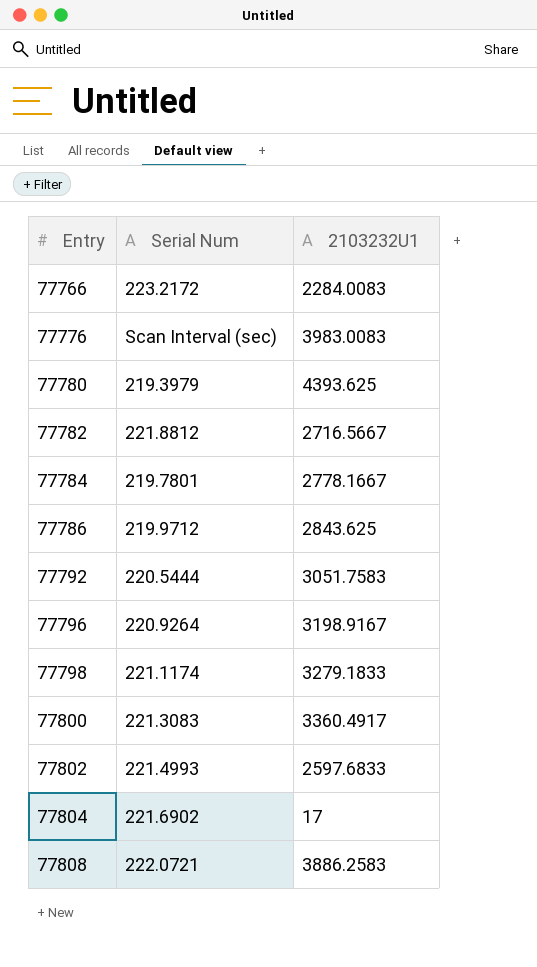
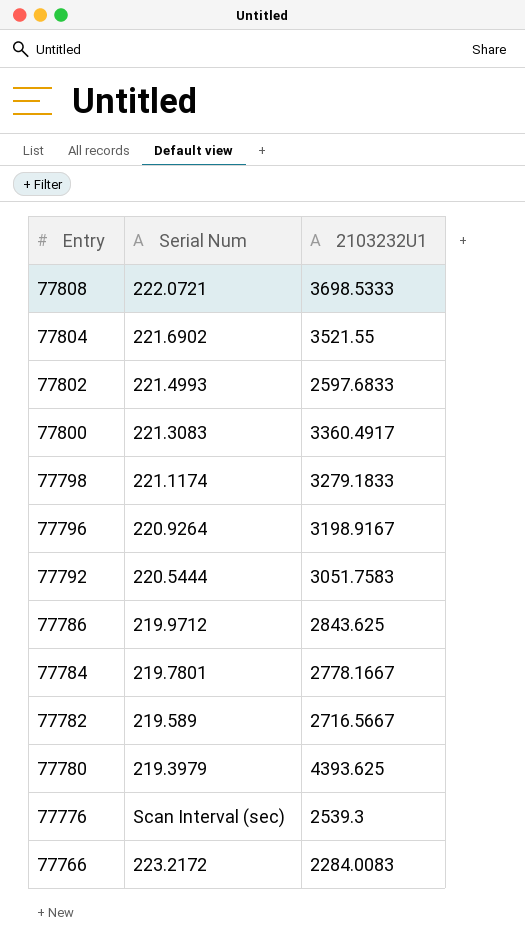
row order: Entry ascending -> Entry descending
77808 | 2103232U1: 3886.2583 -> 3698.5333
77804 | 2103232U1: 17 -> 3521.55
77782 | Serial Num: 221.8812 -> 219.589
77776 | 2103232U1: 3983.0083 -> 2539.3

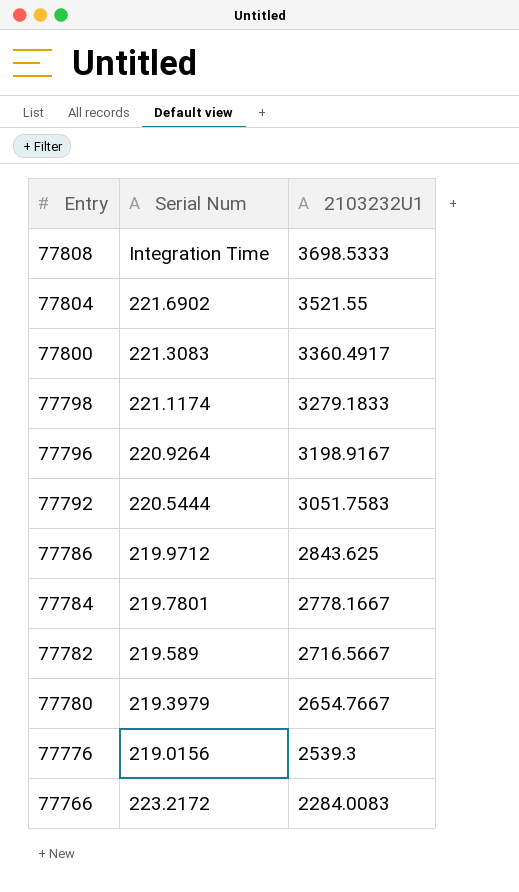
row 77802: 221.4993 | 2597.6833 -> none
77808 | Serial Num: 222.0721 -> Integration Time
77780 | 2103232U1: 4393.625 -> 2654.7667
77776 | Serial Num: Scan Interval (sec) -> 219.0156

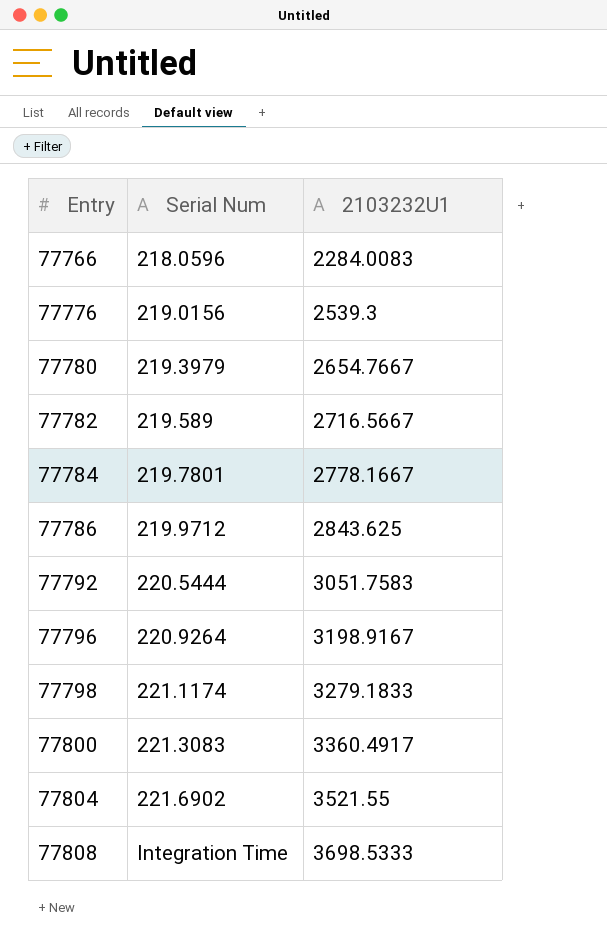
row order: Entry descending -> Entry ascending
77766 | Serial Num: 223.2172 -> 218.0596

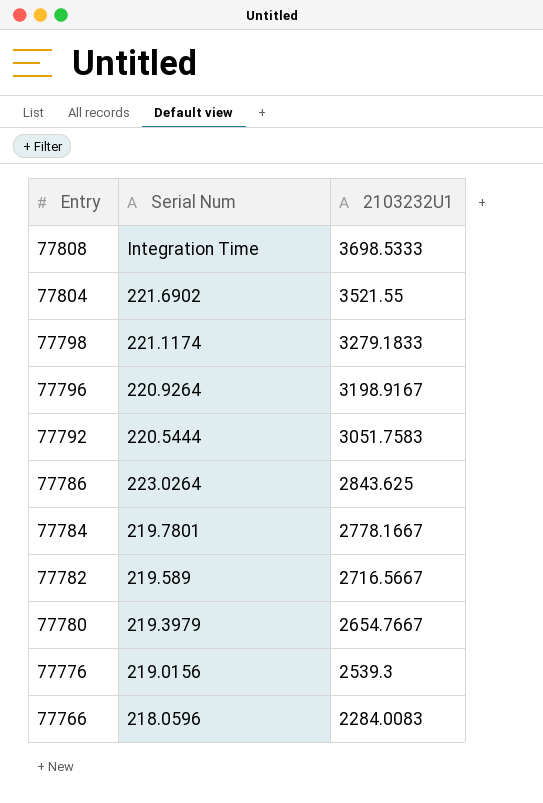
row order: Entry ascending -> Entry descending
row 77800: 221.3083 | 3360.4917 -> none
77786 | Serial Num: 219.9712 -> 223.0264

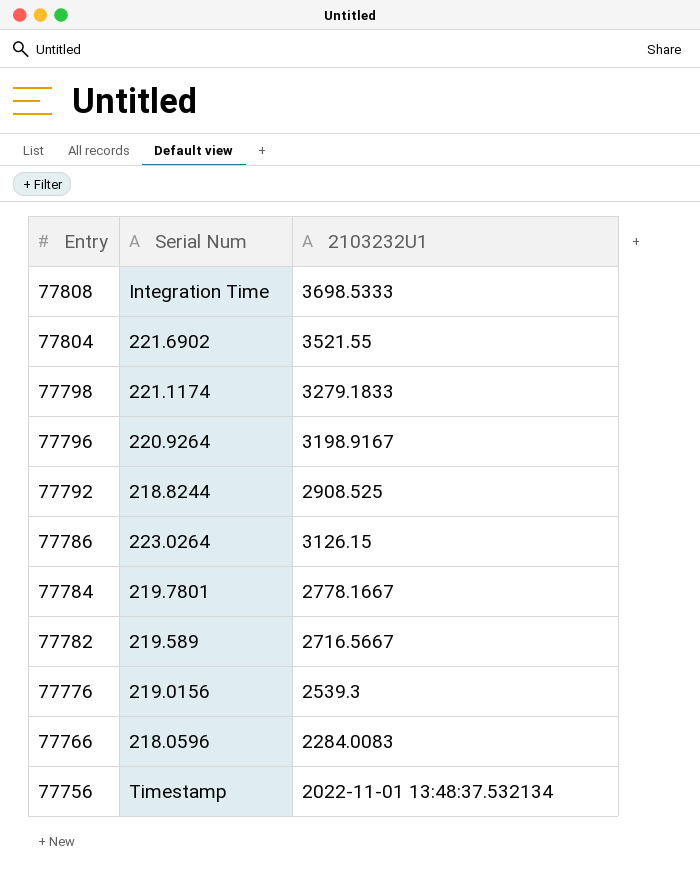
row 77780: 219.3979 | 2654.7667 -> none
77792 | Serial Num: 220.5444 -> 218.8244
77792 | 2103232U1: 3051.7583 -> 2908.525
77786 | 2103232U1: 2843.625 -> 3126.15
row 77756: none -> Timestamp | 2022-11-01 13:48:37.532134

